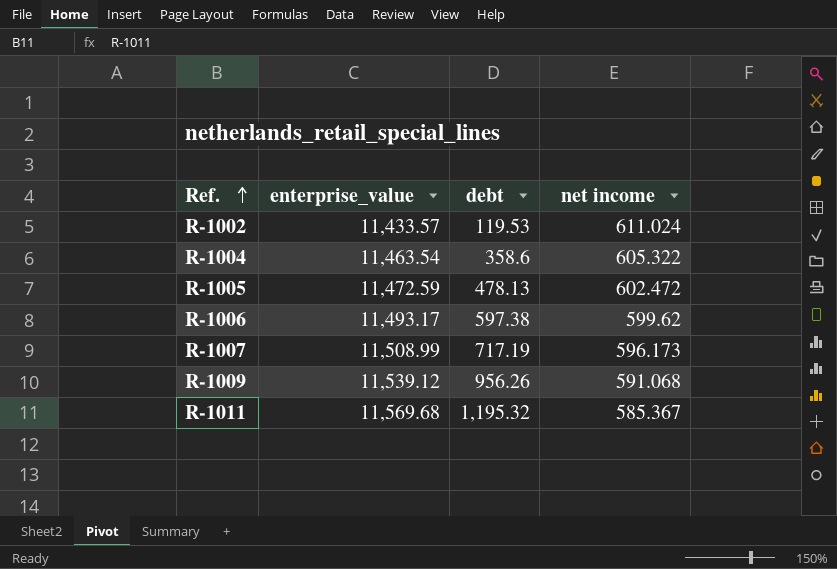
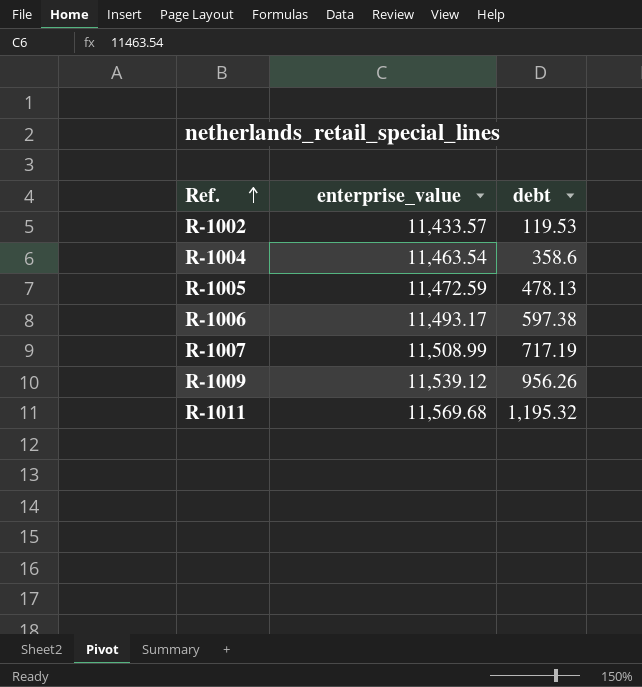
column net income | position: 4 -> none

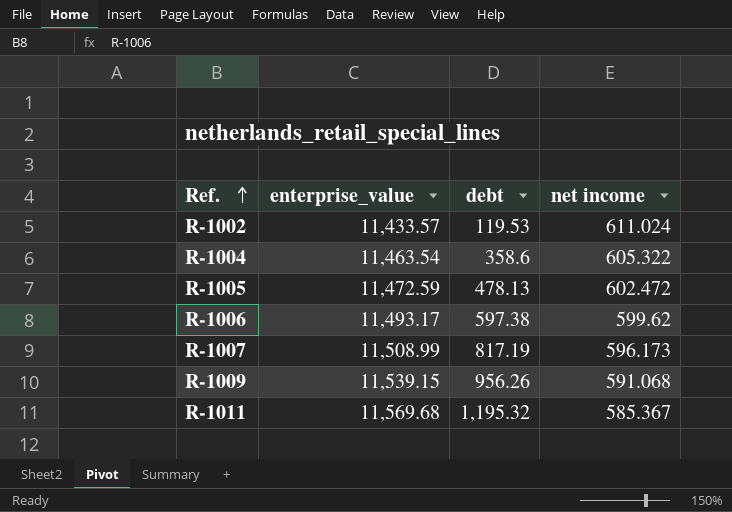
column net income | position: none -> 4
R-1007 | debt: 717.19 -> 817.19
R-1009 | enterprise_value: 11,539.12 -> 11,539.15

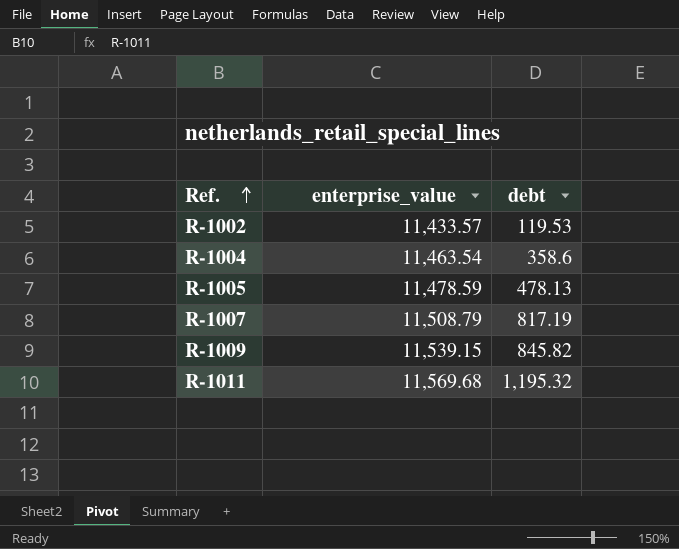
column net income | position: 4 -> none
row R-1006: 11,493.17 | 597.38 | 599.62 -> none
R-1005 | enterprise_value: 11,472.59 -> 11,478.59
R-1007 | enterprise_value: 11,508.99 -> 11,508.79
R-1009 | debt: 956.26 -> 845.82

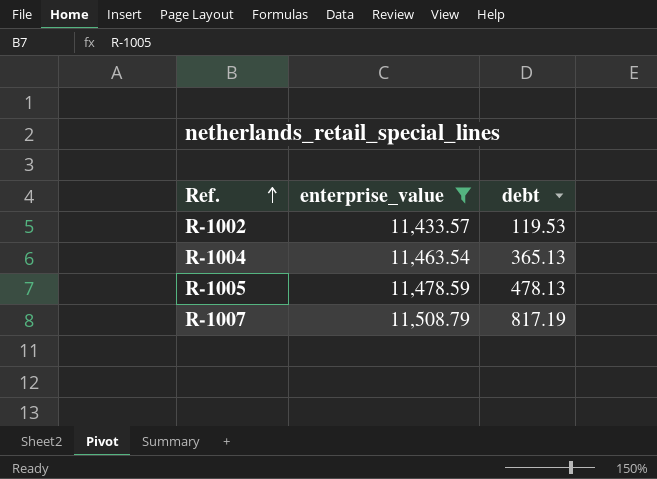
filter: none -> enterprise_value <= 11,508.79
R-1004 | debt: 358.6 -> 365.13

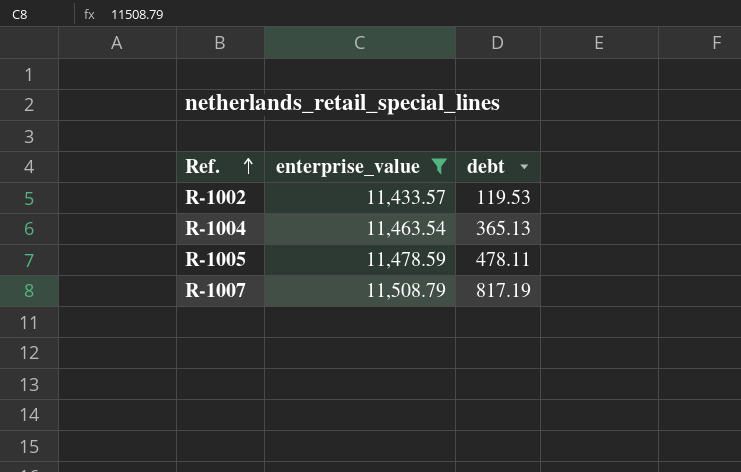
R-1005 | debt: 478.13 -> 478.11

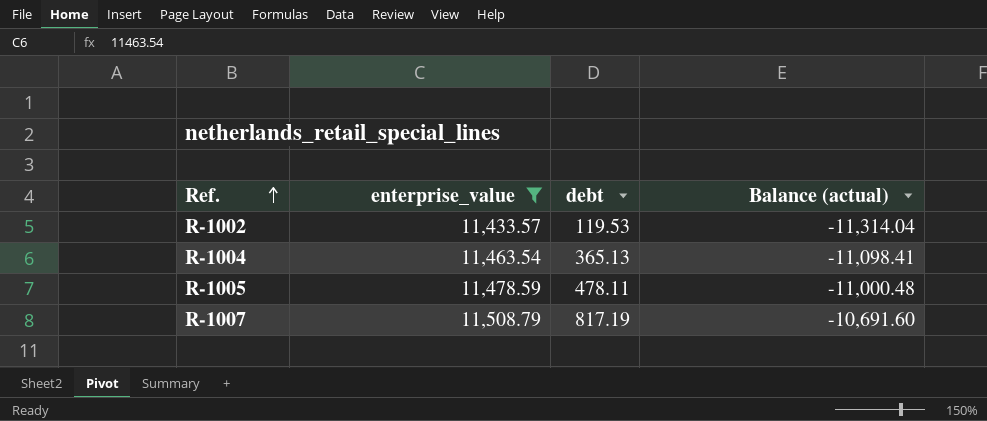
column Balance (actual) | formula: none -> [debt] - [enterprise_value]

